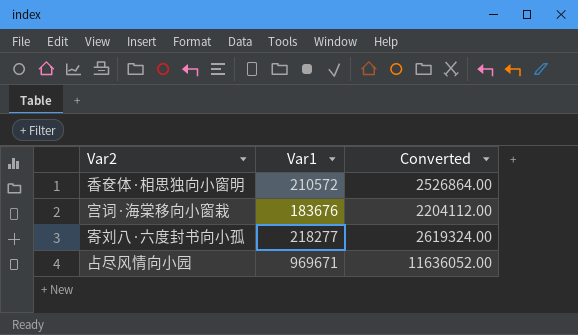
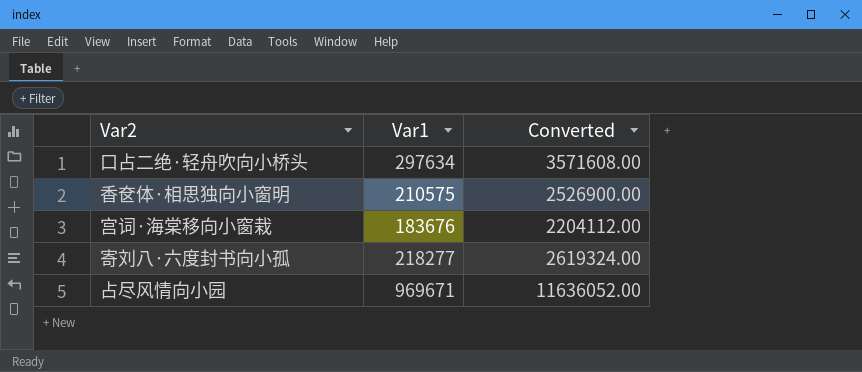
row 口占二绝·轻舟吹向小桥头: none -> 297634 | 3571608.00
香奁体·相思独向小窗明 | Var1: 210572 -> 210575
香奁体·相思独向小窗明 | Converted: 2526864.00 -> 2526900.00

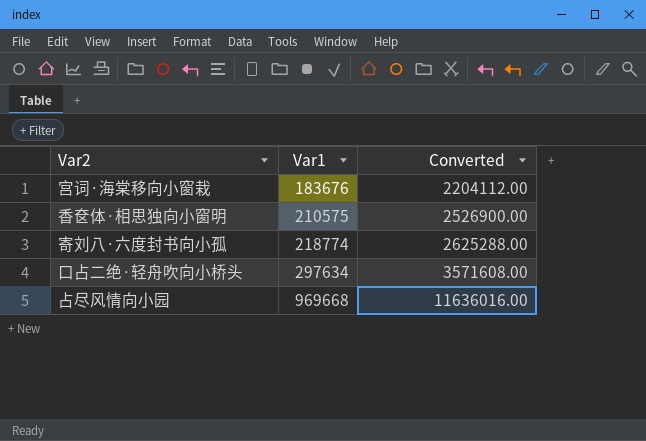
row order: none -> Var1 ascending
寄刘八·六度封书向小孤 | Var1: 218277 -> 218774
寄刘八·六度封书向小孤 | Converted: 2619324.00 -> 2625288.00
占尽风情向小园 | Var1: 969671 -> 969668
占尽风情向小园 | Converted: 11636052.00 -> 11636016.00

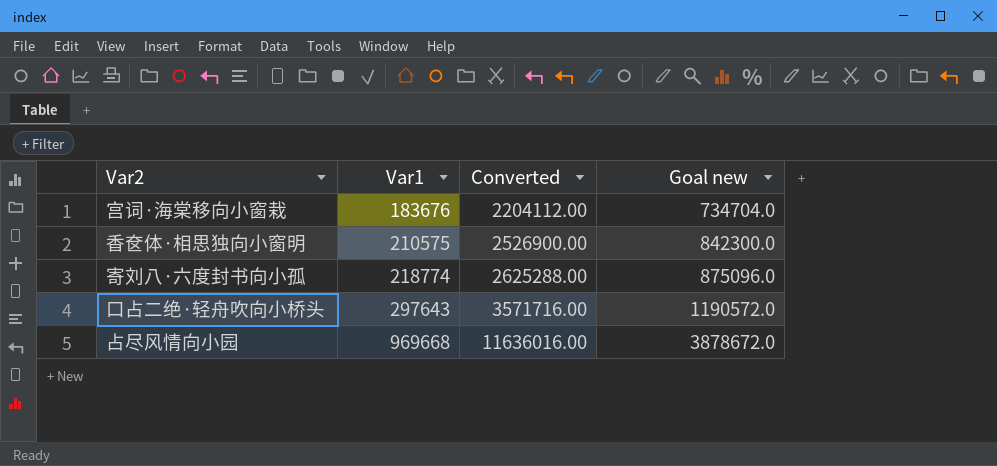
column Goal new | formula: none -> [Var1] * 4
口占二绝·轻舟吹向小桥头 | Var1: 297634 -> 297643
口占二绝·轻舟吹向小桥头 | Converted: 3571608.00 -> 3571716.00

